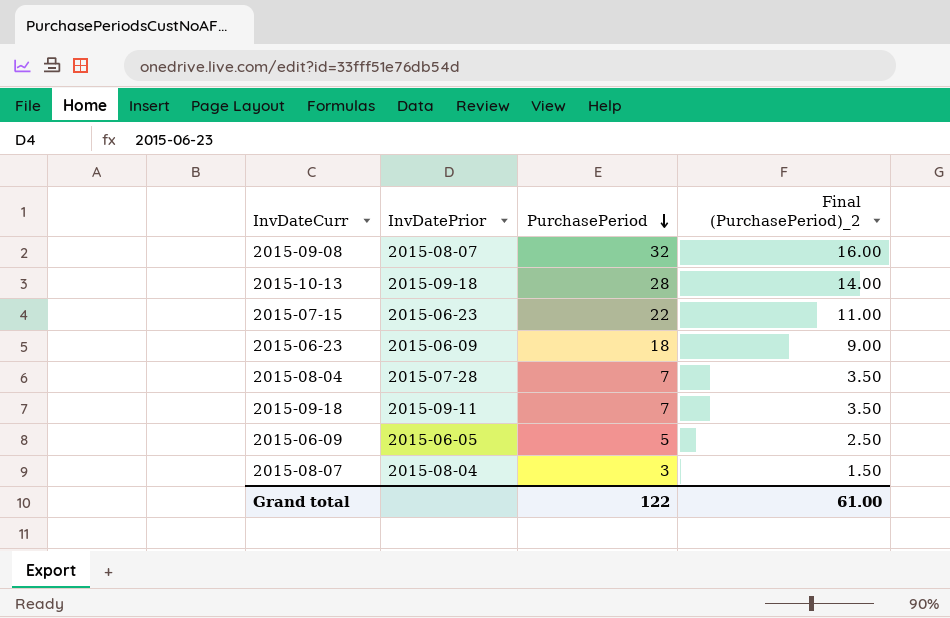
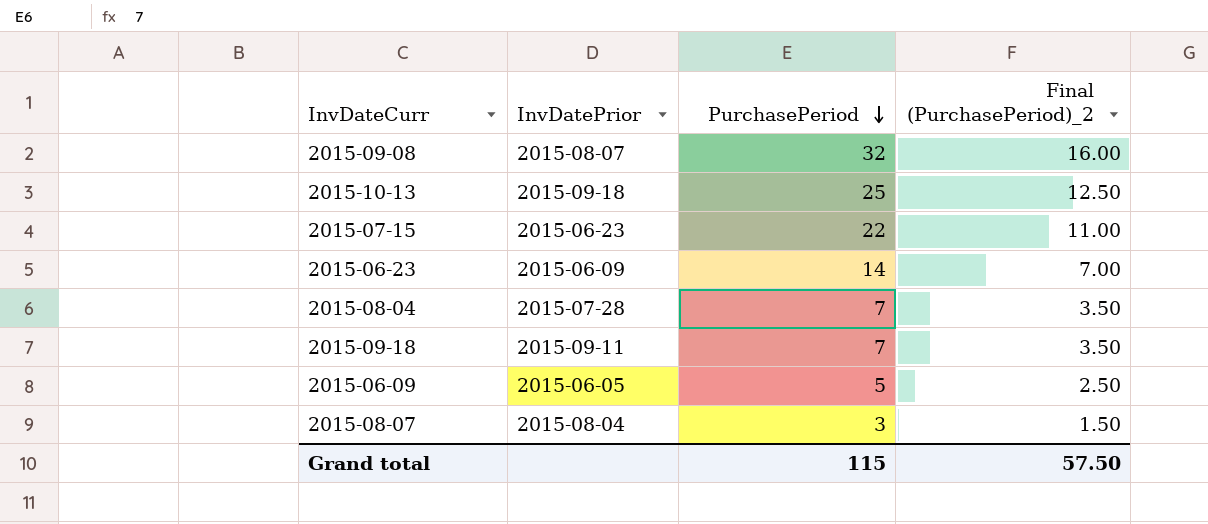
2015-10-13 | PurchasePeriod: 28 -> 25
2015-10-13 | Final (PurchasePeriod)_2: 14.00 -> 12.50
2015-06-23 | PurchasePeriod: 18 -> 14
2015-06-23 | Final (PurchasePeriod)_2: 9.00 -> 7.00
Grand total | PurchasePeriod: 122 -> 115
Grand total | Final (PurchasePeriod)_2: 61.00 -> 57.50

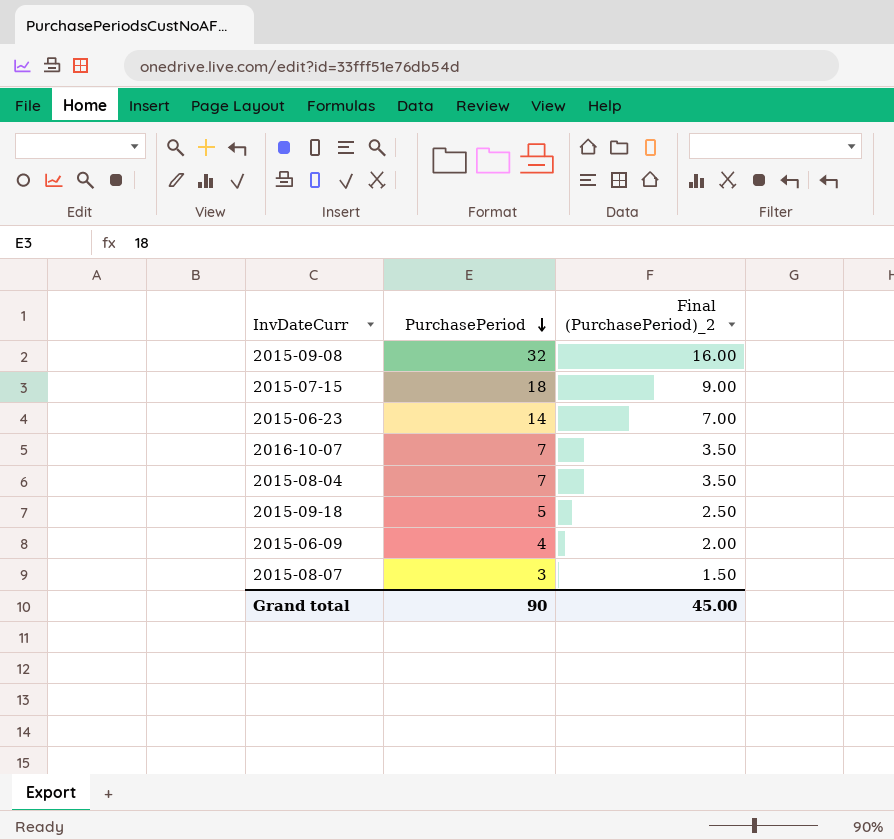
column InvDatePrior | position: 2 -> none
row 2015-10-13: 2015-09-18 | 25 | 12.50 -> none
2015-07-15 | PurchasePeriod: 22 -> 18
2015-07-15 | Final (PurchasePeriod)_2: 11.00 -> 9.00
row 2016-10-07: none -> 7 | 3.50
2015-09-18 | PurchasePeriod: 7 -> 5
2015-09-18 | Final (PurchasePeriod)_2: 3.50 -> 2.50
2015-06-09 | PurchasePeriod: 5 -> 4
2015-06-09 | Final (PurchasePeriod)_2: 2.50 -> 2.00
Grand total | PurchasePeriod: 115 -> 90
Grand total | Final (PurchasePeriod)_2: 57.50 -> 45.00

